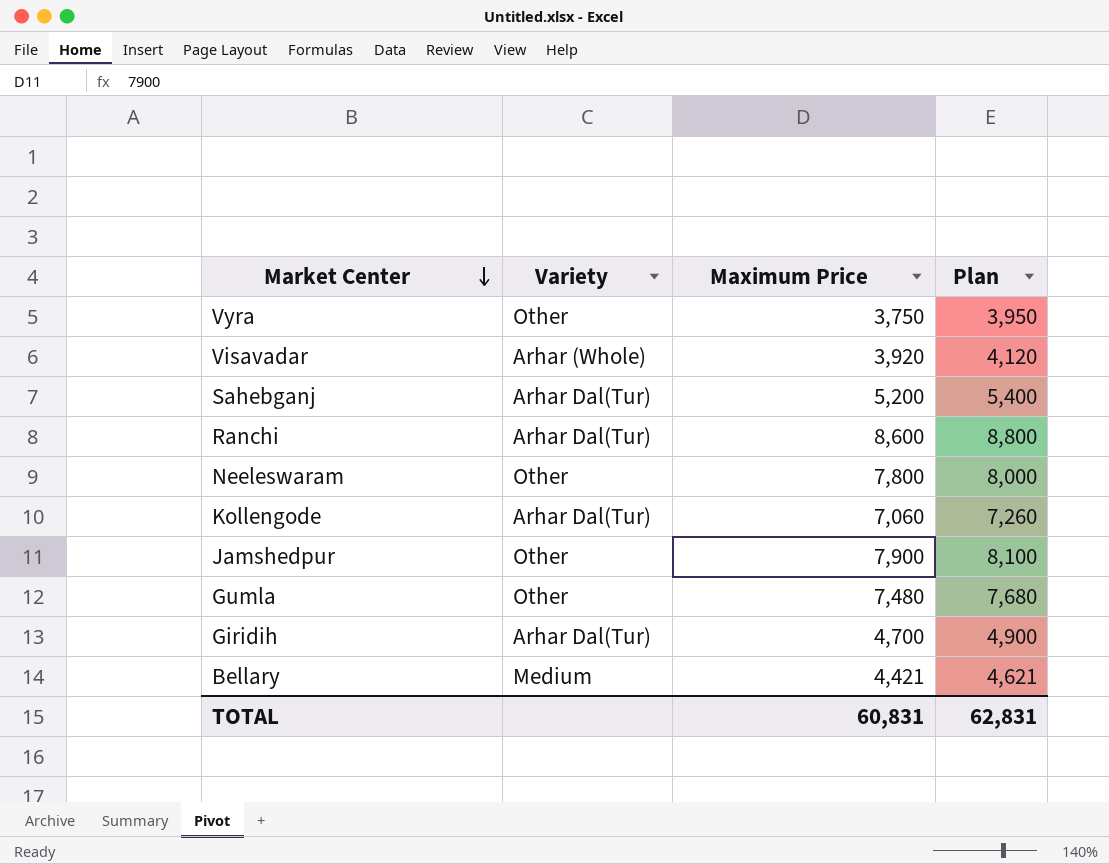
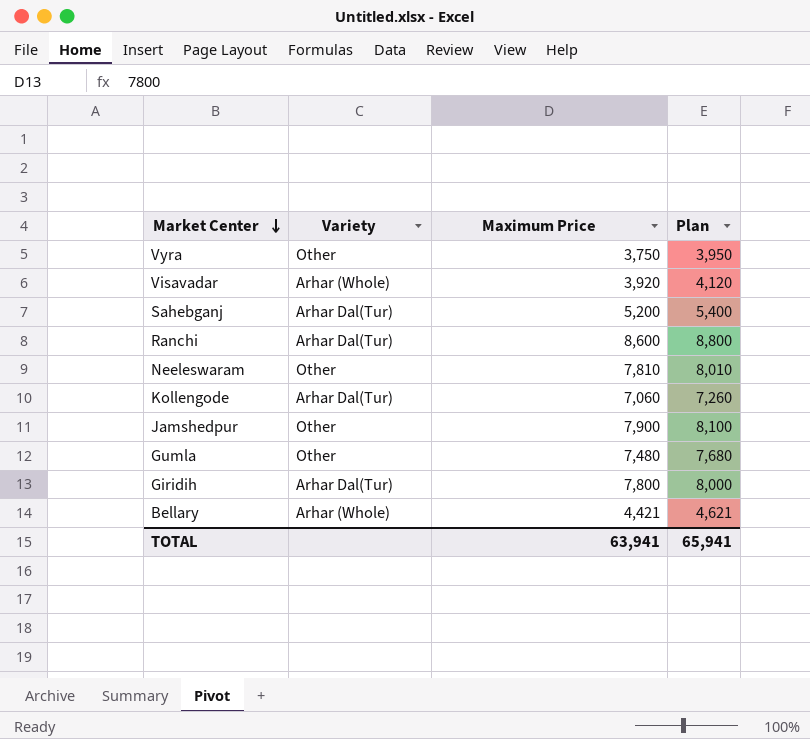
Neeleswaram | Maximum Price: 7,800 -> 7,810
Neeleswaram | Plan: 8,000 -> 8,010
Giridih | Maximum Price: 4,700 -> 7,800
Giridih | Plan: 4,900 -> 8,000
Bellary | Variety: Medium -> Arhar (Whole)
TOTAL | Maximum Price: 60,831 -> 63,941
TOTAL | Plan: 62,831 -> 65,941

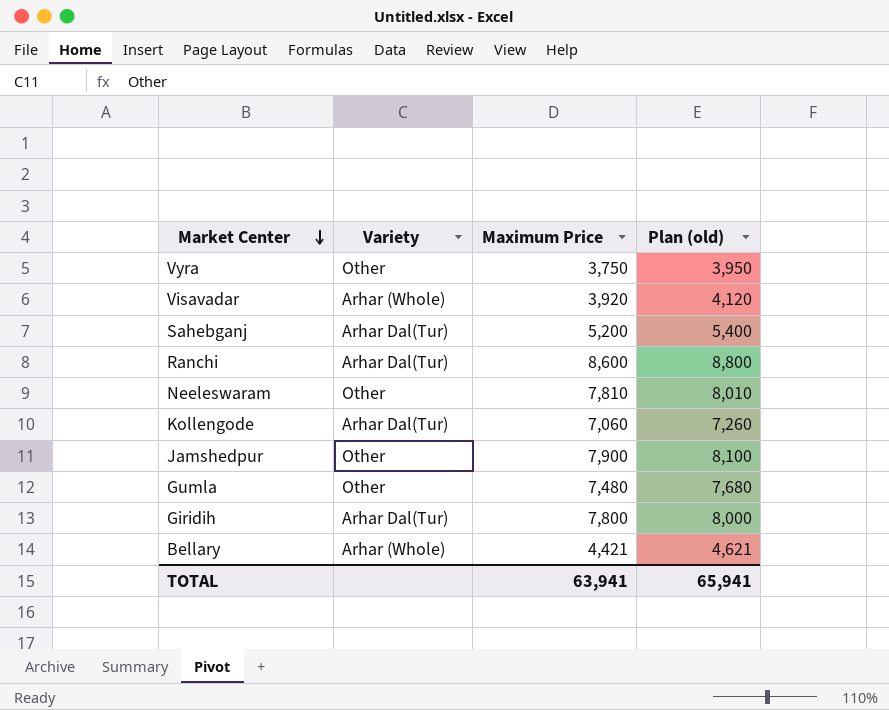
column name: Plan -> Plan (old)

